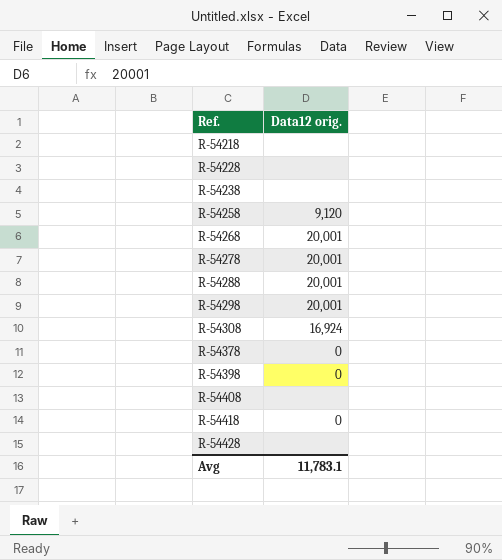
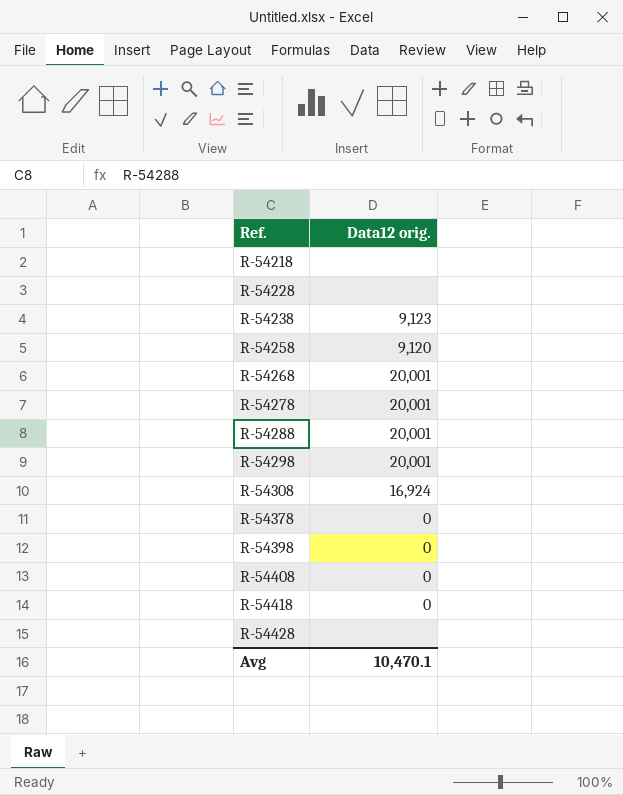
R-54238 | Data12 orig.: none -> 9,123
R-54408 | Data12 orig.: none -> 0
Avg | Data12 orig.: 11,783.1 -> 10,470.1

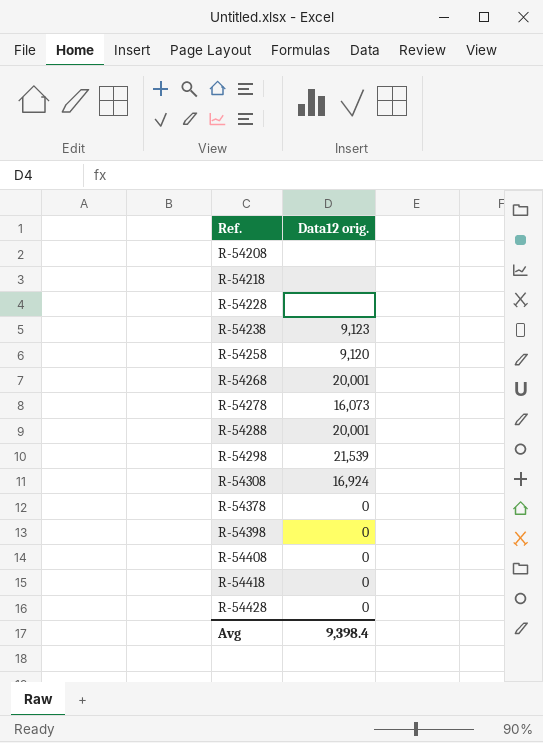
row R-54208: none -> none
R-54278 | Data12 orig.: 20,001 -> 16,073
R-54298 | Data12 orig.: 20,001 -> 21,539
R-54428 | Data12 orig.: none -> 0
Avg | Data12 orig.: 10,470.1 -> 9,398.4

